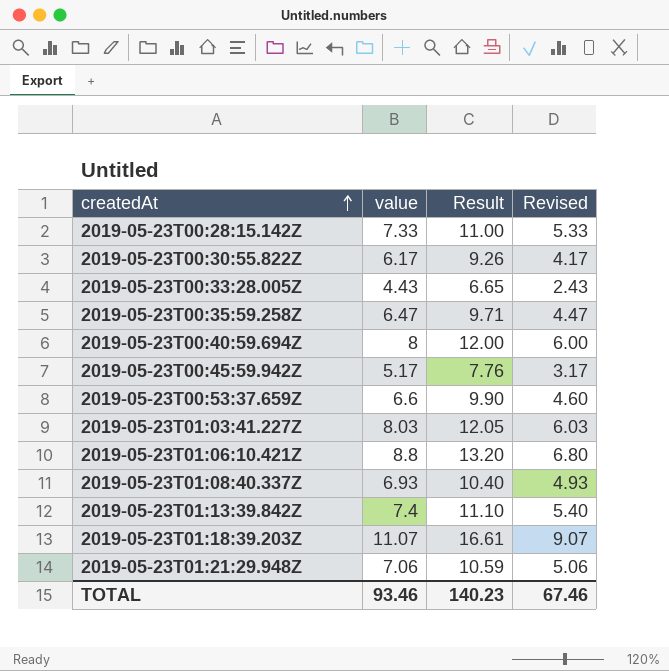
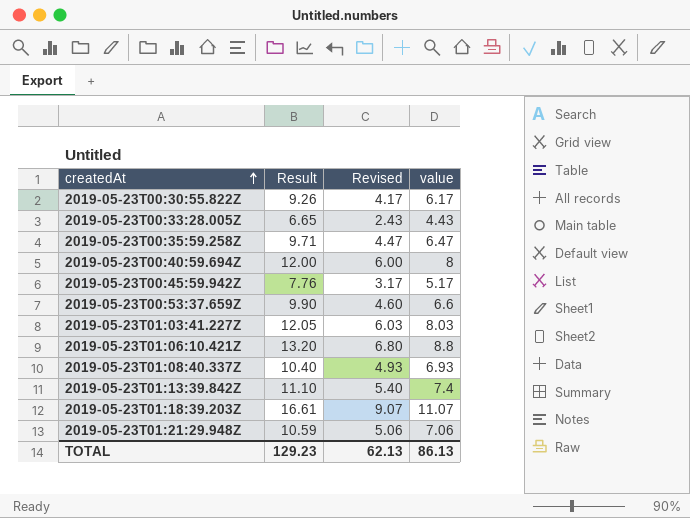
column value | position: 2 -> 4
row 2019-05-23T00:28:15.142Z: 7.33 | 11.00 | 5.33 -> none
TOTAL | Result: 140.23 -> 129.23
TOTAL | Revised: 67.46 -> 62.13
TOTAL | value: 93.46 -> 86.13

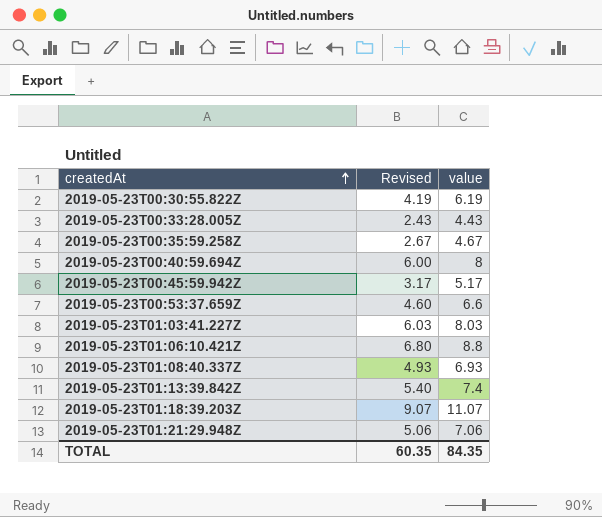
column Result | formula: [value] * 1.5 -> none
2019-05-23T00:30:55.822Z | Revised: 4.17 -> 4.19
2019-05-23T00:30:55.822Z | value: 6.17 -> 6.19
2019-05-23T00:35:59.258Z | Revised: 4.47 -> 2.67
2019-05-23T00:35:59.258Z | value: 6.47 -> 4.67
TOTAL | Revised: 62.13 -> 60.35
TOTAL | value: 86.13 -> 84.35

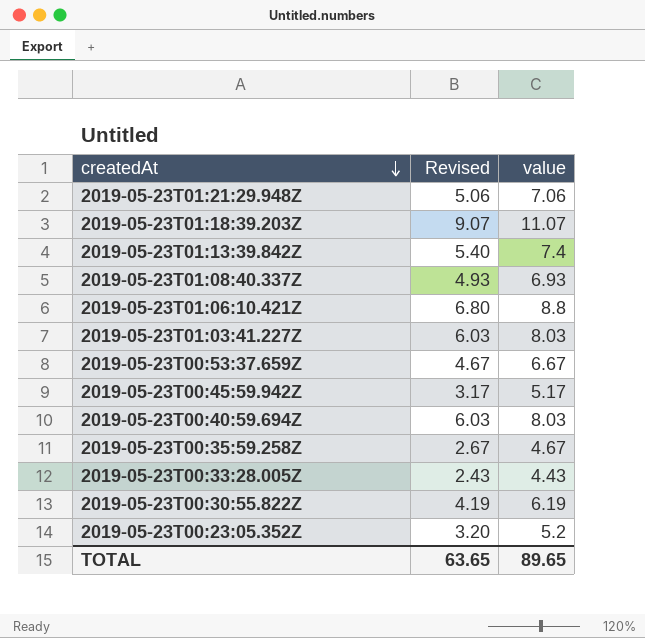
row order: createdAt ascending -> createdAt descending
2019-05-23T00:53:37.659Z | Revised: 4.60 -> 4.67
2019-05-23T00:53:37.659Z | value: 6.6 -> 6.67
2019-05-23T00:40:59.694Z | Revised: 6.00 -> 6.03
2019-05-23T00:40:59.694Z | value: 8 -> 8.03
row 2019-05-23T00:23:05.352Z: none -> 3.20 | 5.2
TOTAL | Revised: 60.35 -> 63.65
TOTAL | value: 84.35 -> 89.65

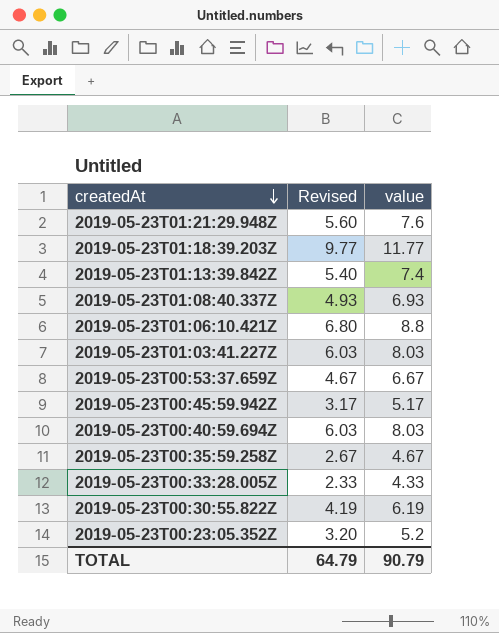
2019-05-23T01:21:29.948Z | Revised: 5.06 -> 5.60
2019-05-23T01:21:29.948Z | value: 7.06 -> 7.6
2019-05-23T01:18:39.203Z | Revised: 9.07 -> 9.77
2019-05-23T01:18:39.203Z | value: 11.07 -> 11.77
2019-05-23T00:33:28.005Z | Revised: 2.43 -> 2.33
2019-05-23T00:33:28.005Z | value: 4.43 -> 4.33
TOTAL | Revised: 63.65 -> 64.79
TOTAL | value: 89.65 -> 90.79

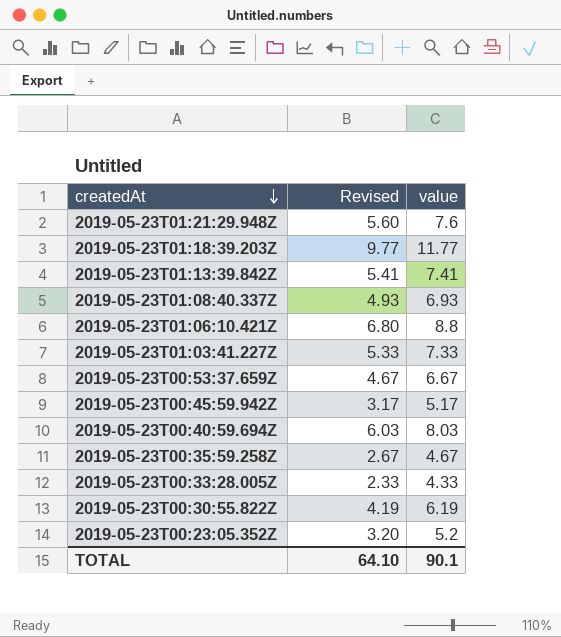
2019-05-23T01:13:39.842Z | Revised: 5.40 -> 5.41
2019-05-23T01:13:39.842Z | value: 7.4 -> 7.41
2019-05-23T01:03:41.227Z | Revised: 6.03 -> 5.33
2019-05-23T01:03:41.227Z | value: 8.03 -> 7.33
TOTAL | Revised: 64.79 -> 64.10
TOTAL | value: 90.79 -> 90.1

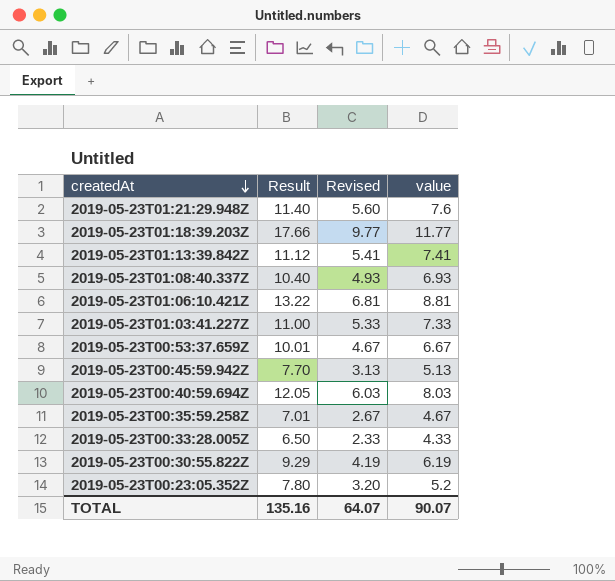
column Result | formula: none -> [value] * 1.5
2019-05-23T01:06:10.421Z | Revised: 6.80 -> 6.81
2019-05-23T01:06:10.421Z | value: 8.8 -> 8.81
2019-05-23T00:45:59.942Z | Revised: 3.17 -> 3.13
2019-05-23T00:45:59.942Z | value: 5.17 -> 5.13
TOTAL | Revised: 64.10 -> 64.07
TOTAL | value: 90.1 -> 90.07

